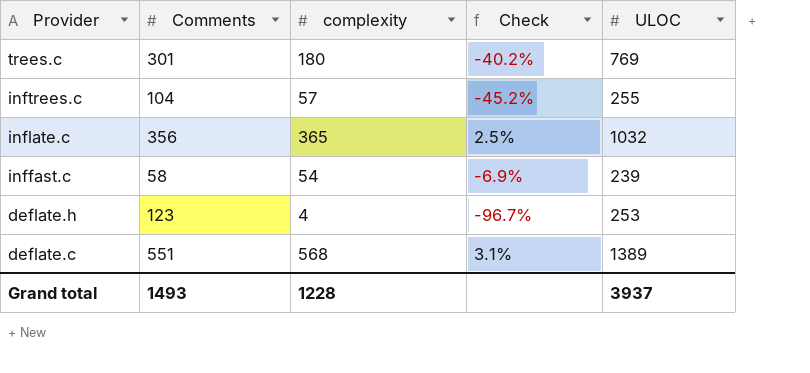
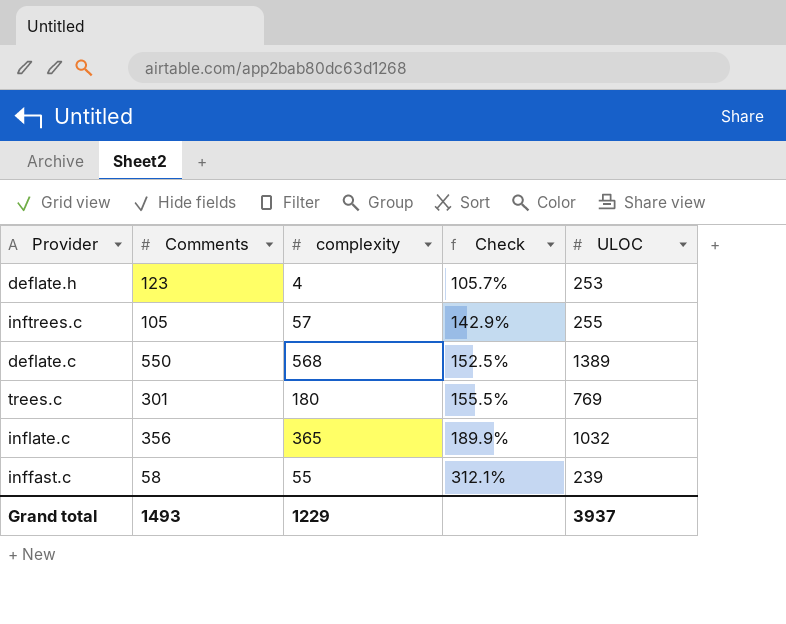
row order: Provider descending -> Check ascending
column Check | formula: ([complexity] - [Comments]) / [Comments] -> ([ULOC] - [Comments]) / [Comments]
inftrees.c | Comments: 104 -> 105
deflate.c | Comments: 551 -> 550
inffast.c | complexity: 54 -> 55
Grand total | complexity: 1228 -> 1229

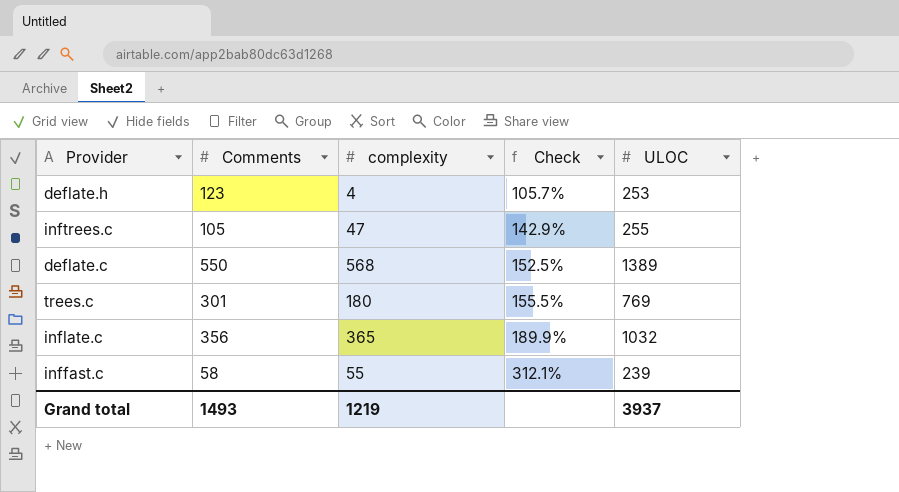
inftrees.c | complexity: 57 -> 47
Grand total | complexity: 1229 -> 1219

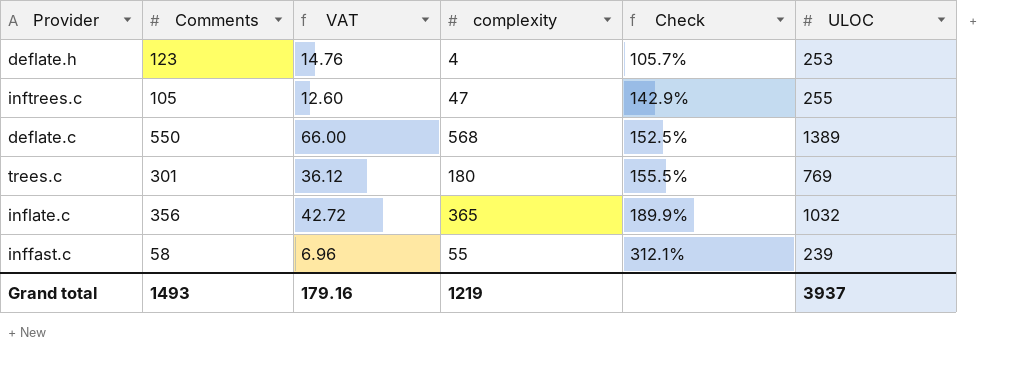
column VAT | formula: none -> [Comments] * 0.12

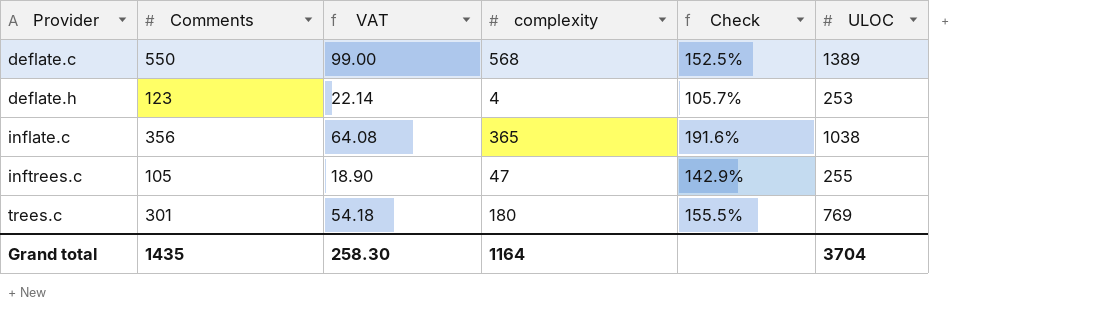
row order: Check ascending -> Provider ascending
column VAT | formula: [Comments] * 0.12 -> [Comments] * 0.18
row inffast.c: 58 | 6.96 | 55 | 312.1% | 239 -> none
inflate.c | Check: 189.9% -> 191.6%
inflate.c | ULOC: 1032 -> 1038
Grand total | Comments: 1493 -> 1435
Grand total | VAT: 179.16 -> 258.30
Grand total | complexity: 1219 -> 1164
Grand total | ULOC: 3937 -> 3704

